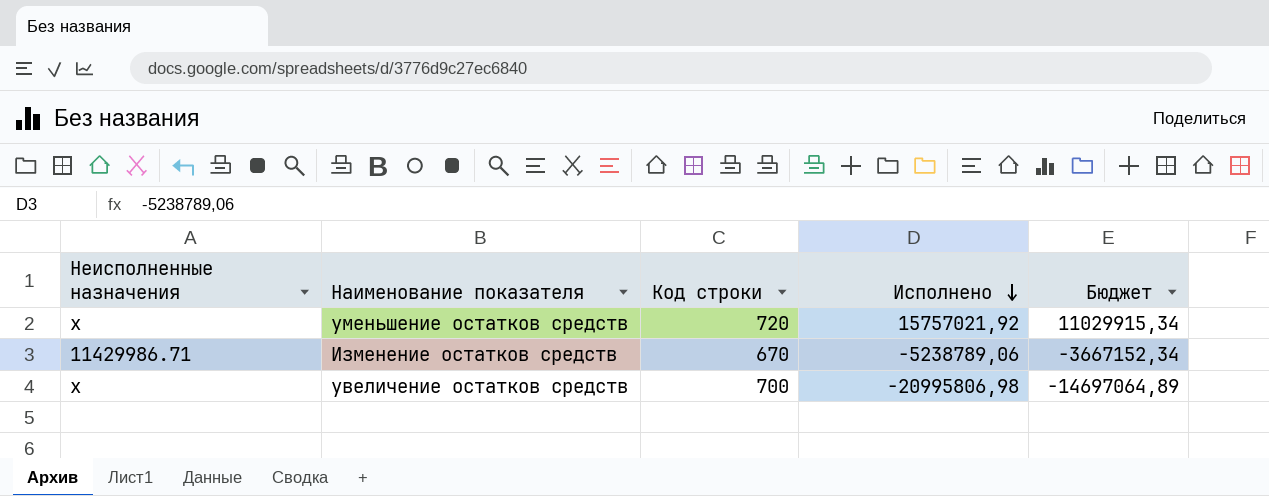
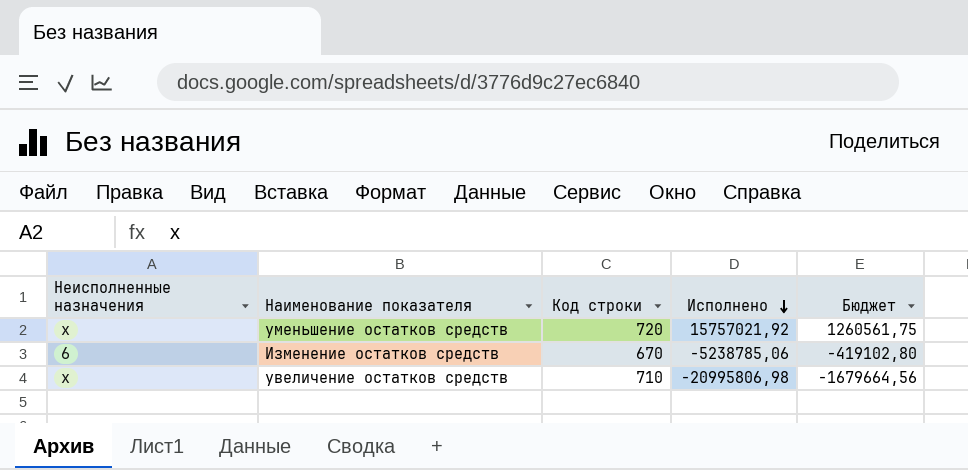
column Бюджет | formula: [Исполнено] * 0,7 -> [Исполнено] * 0,08
Изменение остатков средств | Неисполненные назначения: 11429986.71 -> 6
Изменение остатков средств | Исполнено: -5238789,06 -> -5238785,06
увеличение остатков средств | Код строки: 700 -> 710

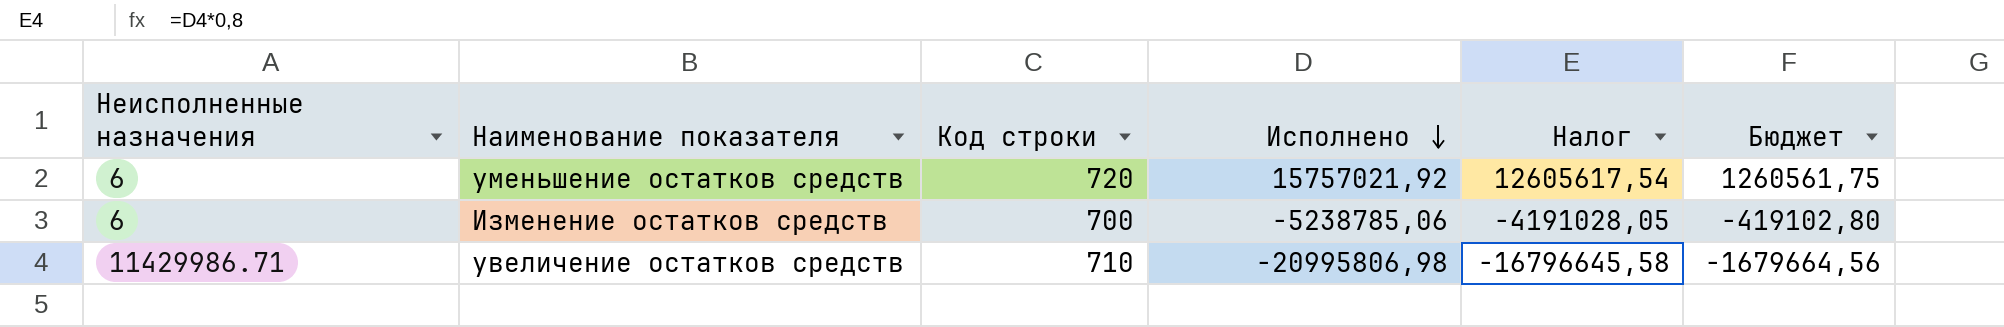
column Налог | formula: none -> [Исполнено] * 0,8
уменьшение остатков средств | Неисполненные назначения: x -> 6
Изменение остатков средств | Код строки: 670 -> 700
увеличение остатков средств | Неисполненные назначения: x -> 11429986.71

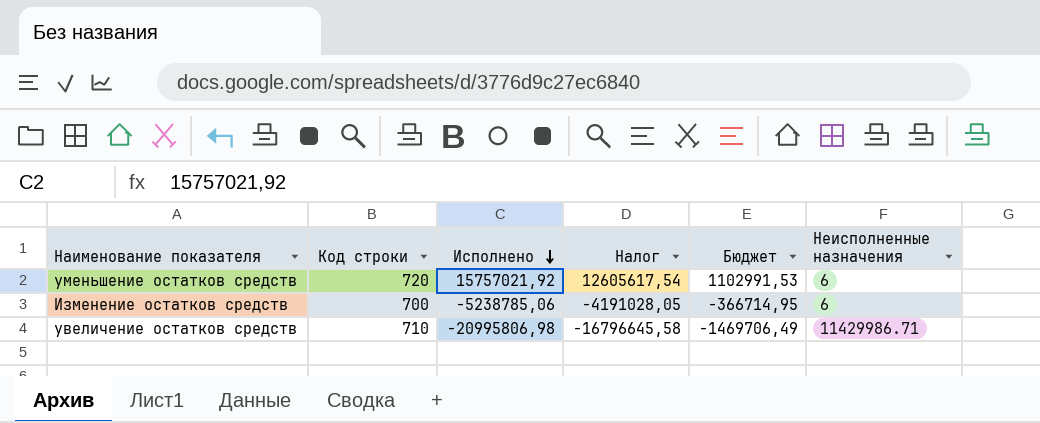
column Бюджет | formula: [Исполнено] * 0,08 -> [Исполнено] * 0,07
column Неисполненные назначения | position: 1 -> 6

